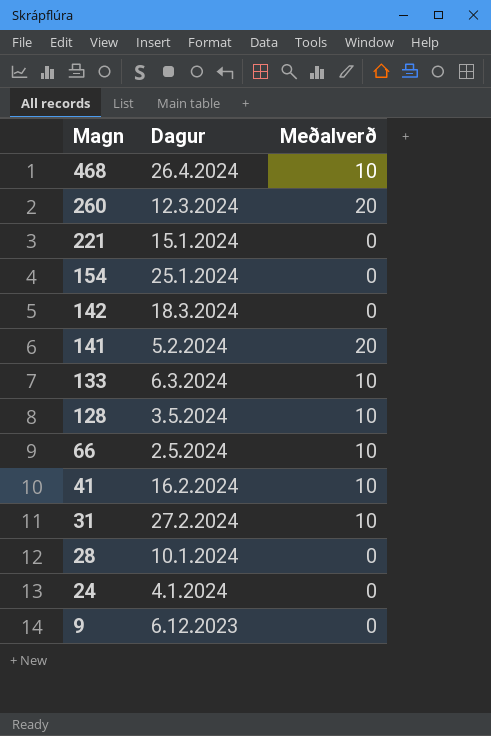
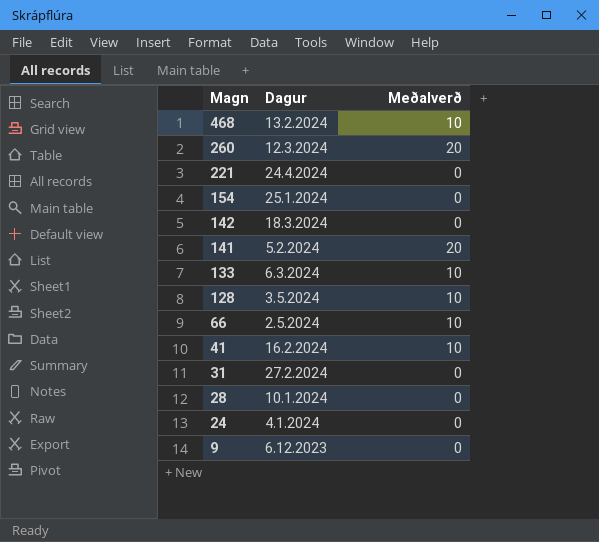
468 | Dagur: 26.4.2024 -> 13.2.2024
221 | Dagur: 15.1.2024 -> 24.4.2024
31 | Meðalverð: 10 -> 0

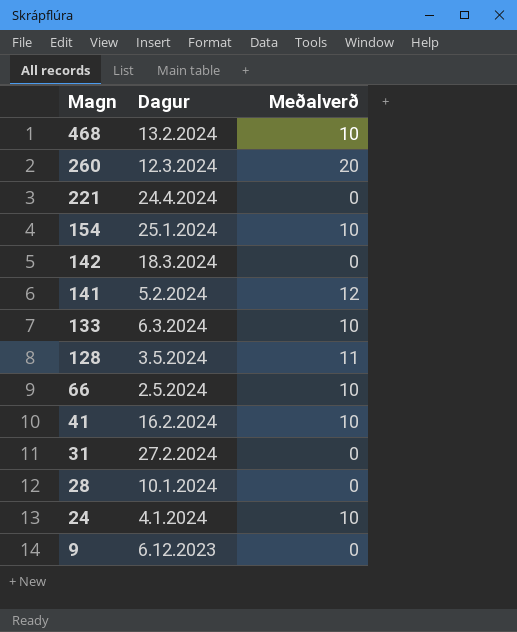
154 | Meðalverð: 0 -> 10
141 | Meðalverð: 20 -> 12
128 | Meðalverð: 10 -> 11
24 | Meðalverð: 0 -> 10

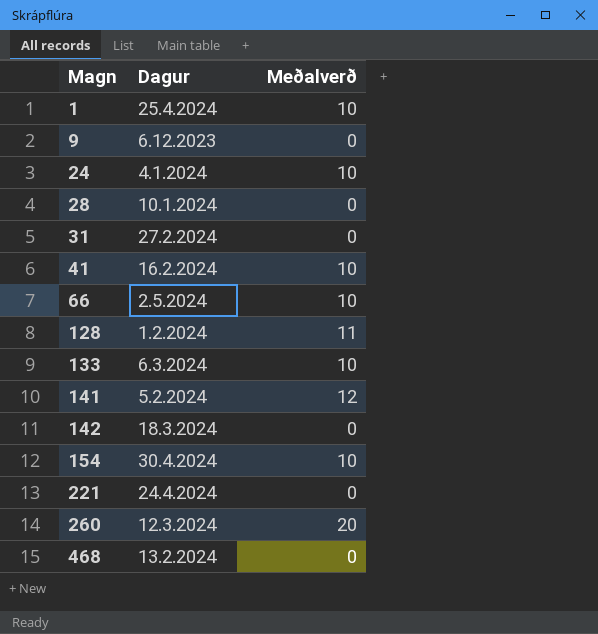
row order: Magn descending -> Magn ascending
row 1: none -> 25.4.2024 | 10
128 | Dagur: 3.5.2024 -> 1.2.2024
154 | Dagur: 25.1.2024 -> 30.4.2024
468 | Meðalverð: 10 -> 0

